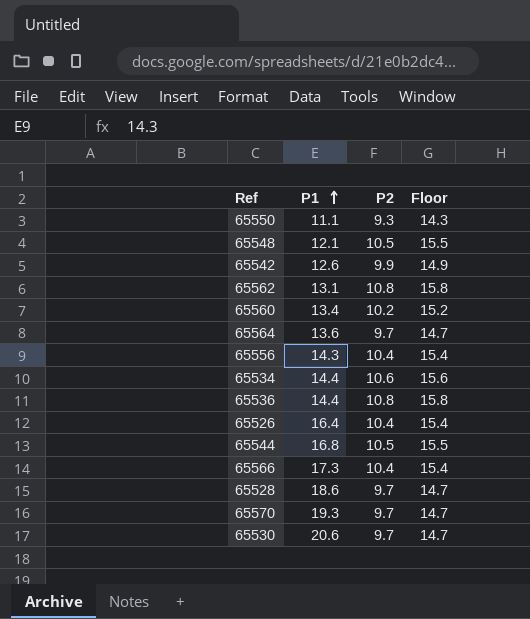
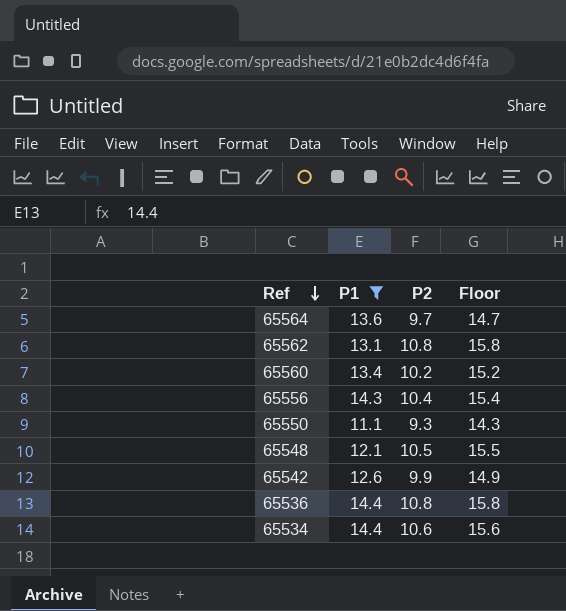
filter: none -> P1 <= 14.4
row order: P1 ascending -> Ref descending

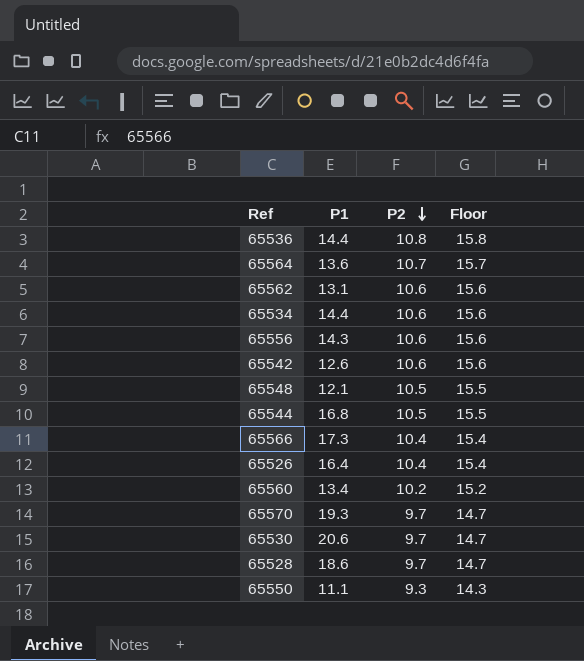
filter: P1 <= 14.4 -> none
row order: Ref descending -> P2 descending
65564 | P2: 9.7 -> 10.7
65564 | Floor: 14.7 -> 15.7
65562 | P2: 10.8 -> 10.6
65562 | Floor: 15.8 -> 15.6
65556 | P2: 10.4 -> 10.6
65556 | Floor: 15.4 -> 15.6
65542 | P2: 9.9 -> 10.6
65542 | Floor: 14.9 -> 15.6

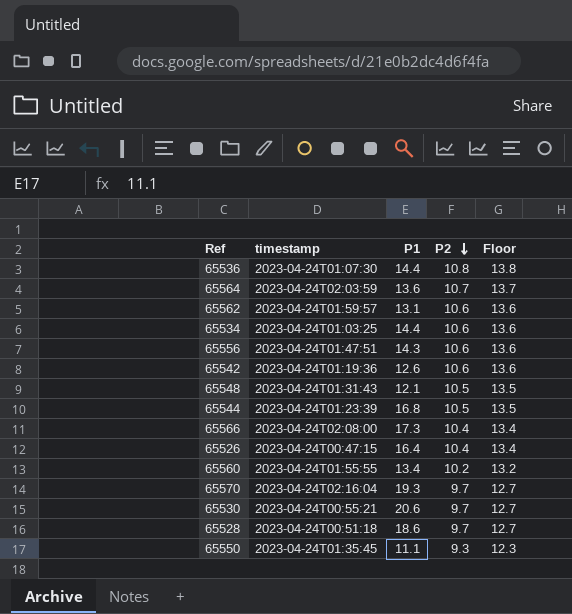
column timestamp | position: none -> 2
column Floor | formula: [P2] + 5 -> [P2] + 3

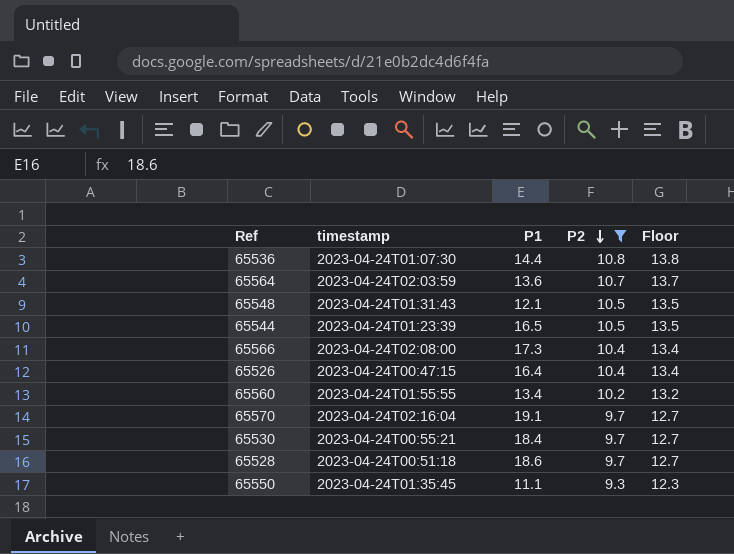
filter: none -> P2 != 10.6
65544 | P1: 16.8 -> 16.5
65570 | P1: 19.3 -> 19.1
65530 | P1: 20.6 -> 18.4

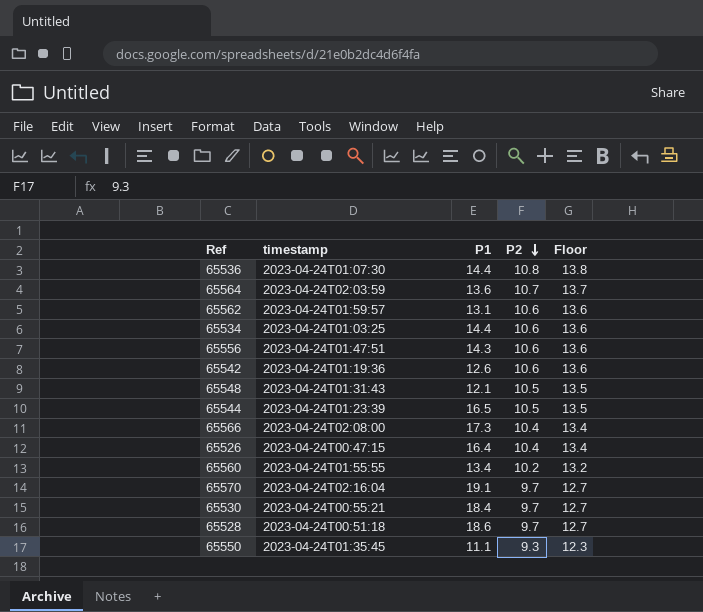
filter: P2 != 10.6 -> none

